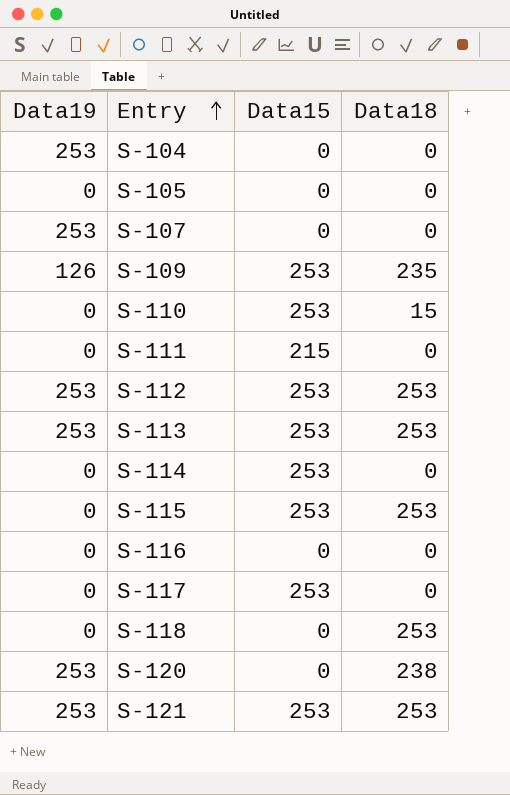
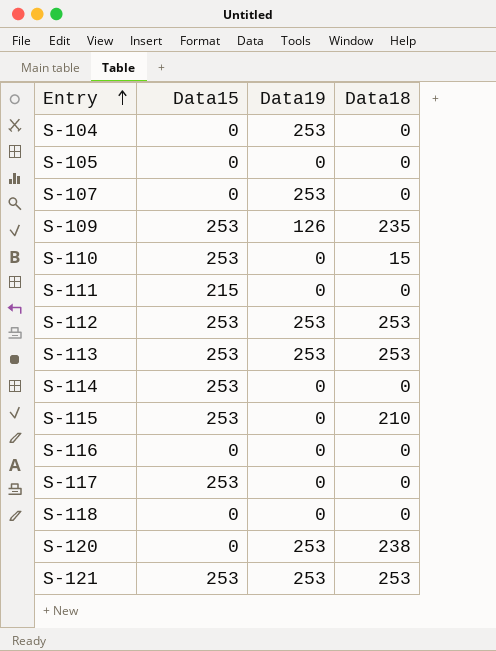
column Data19 | position: 1 -> 3
S-115 | Data18: 253 -> 210
S-118 | Data18: 253 -> 0

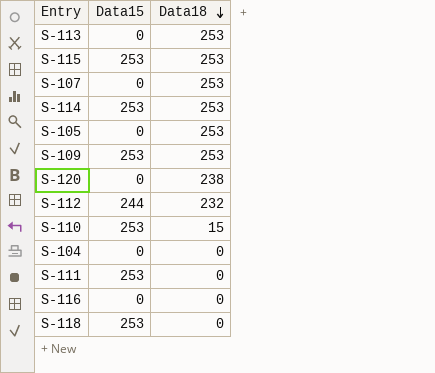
row order: Entry ascending -> Data18 descending
column Data19 | position: 3 -> none
row S-117: 253 | 0 | 0 -> none
row S-121: 253 | 253 | 253 -> none
S-113 | Data15: 253 -> 0
S-115 | Data18: 210 -> 253
S-107 | Data18: 0 -> 253
S-114 | Data18: 0 -> 253
S-105 | Data18: 0 -> 253
S-109 | Data18: 235 -> 253
S-112 | Data15: 253 -> 244
S-112 | Data18: 253 -> 232
S-111 | Data15: 215 -> 253
S-118 | Data15: 0 -> 253

